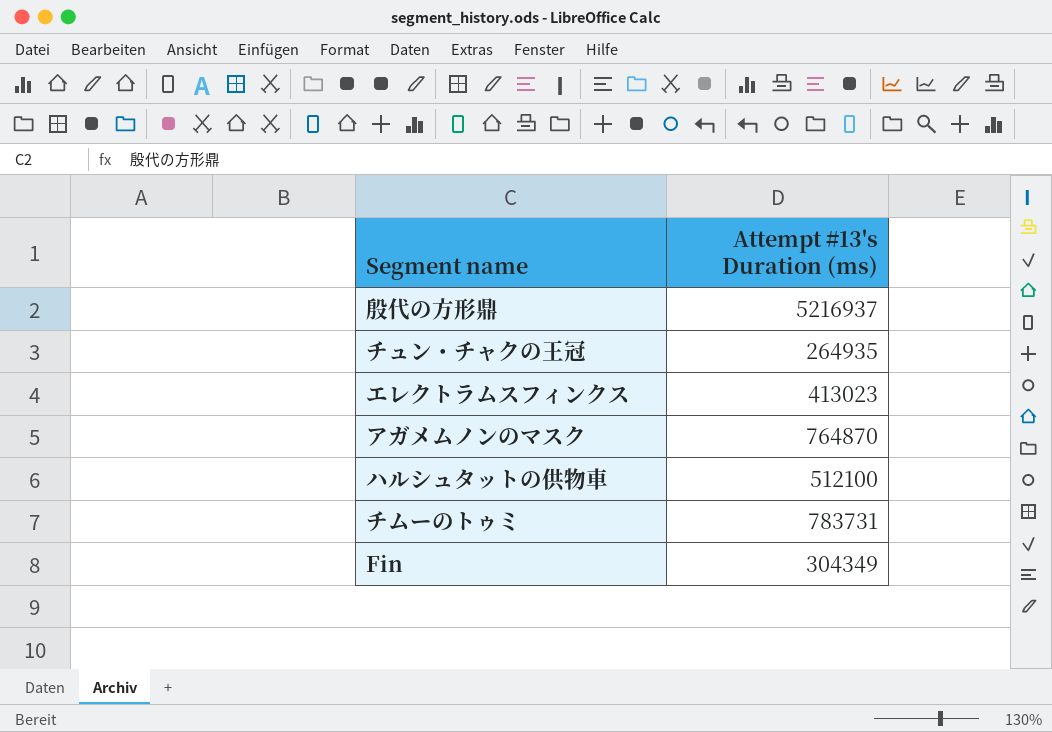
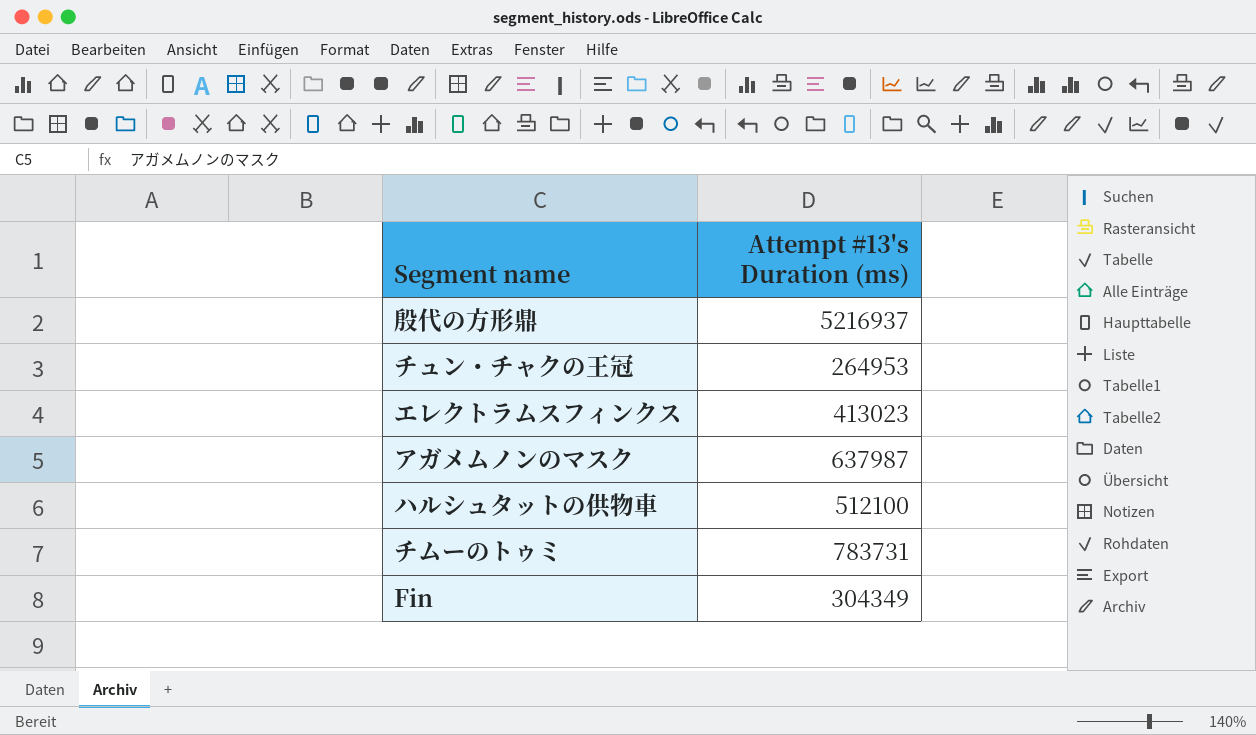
チュン・チャクの王冠 | Attempt #13's Duration (ms): 264935 -> 264953
アガメムノンのマスク | Attempt #13's Duration (ms): 764870 -> 637987

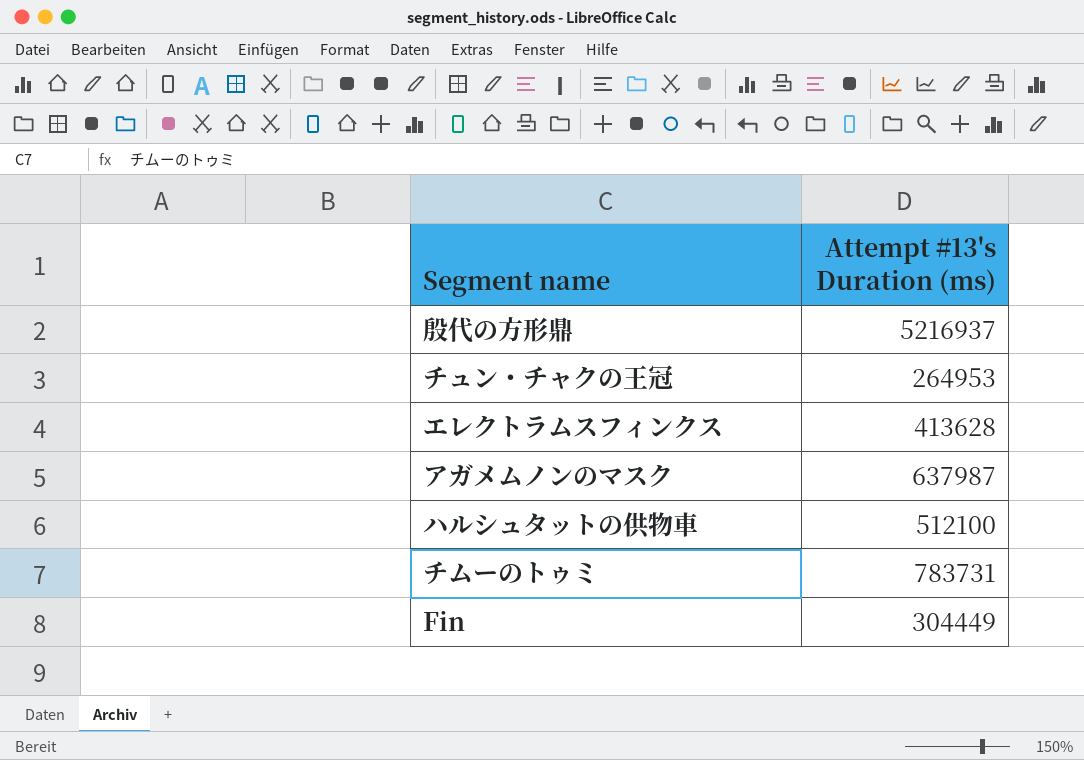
エレクトラムスフィンクス | Attempt #13's Duration (ms): 413023 -> 413628
Fin | Attempt #13's Duration (ms): 304349 -> 304449

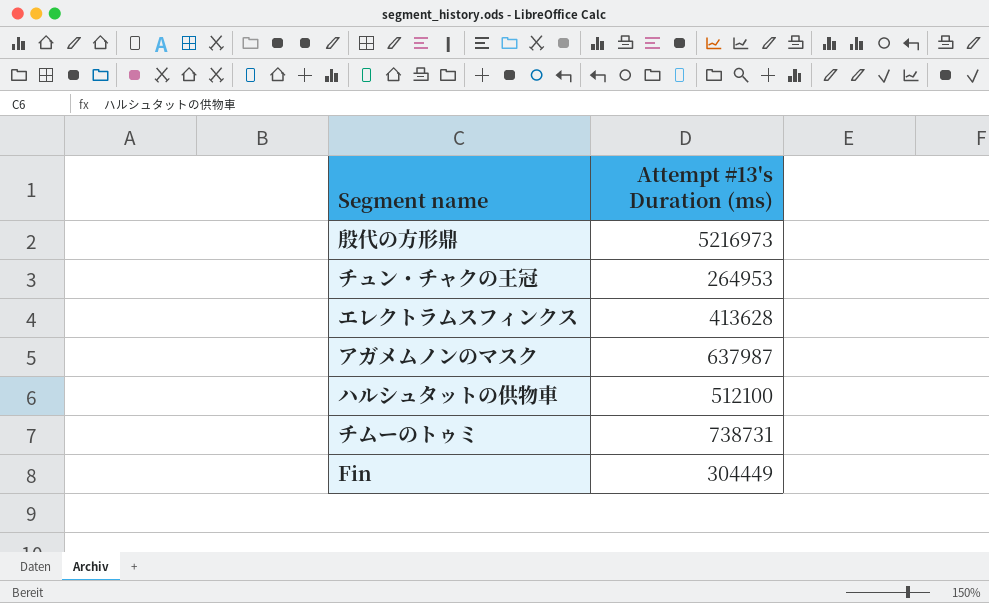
殷代の方形鼎 | Attempt #13's Duration (ms): 5216937 -> 5216973
チムーのトゥミ | Attempt #13's Duration (ms): 783731 -> 738731

